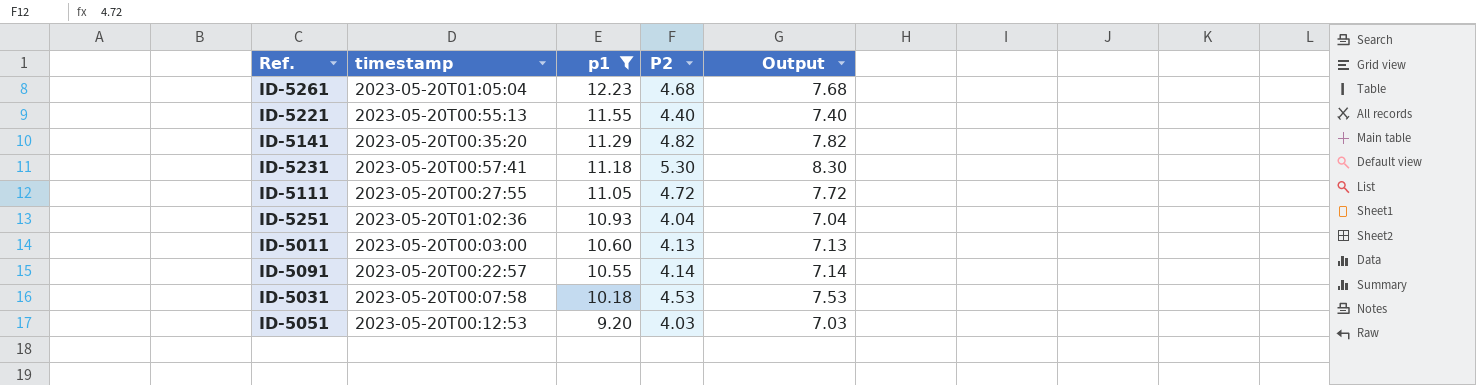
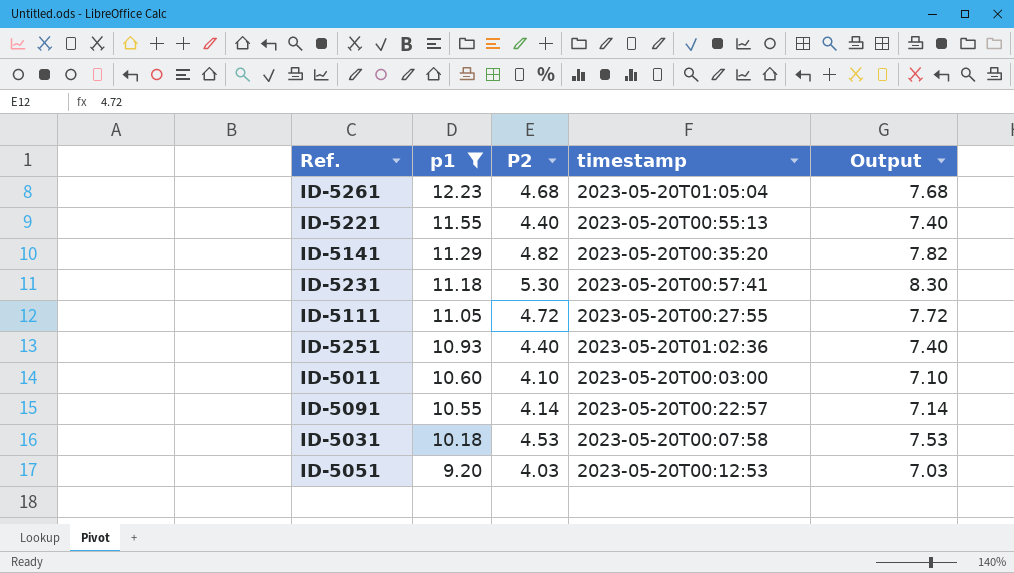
column timestamp | position: 2 -> 4
ID-5251 | P2: 4.04 -> 4.40
ID-5251 | Output: 7.04 -> 7.40
ID-5011 | P2: 4.13 -> 4.10
ID-5011 | Output: 7.13 -> 7.10

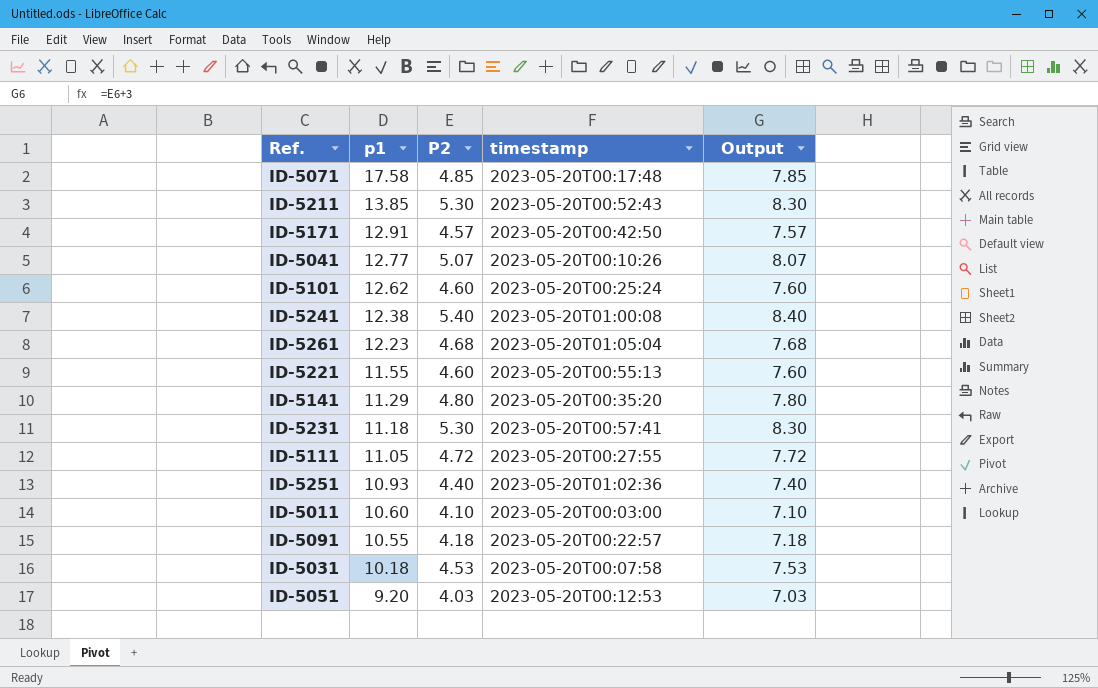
filter: p1 <= 12.23 -> none
ID-5221 | P2: 4.40 -> 4.60
ID-5221 | Output: 7.40 -> 7.60
ID-5141 | P2: 4.82 -> 4.80
ID-5141 | Output: 7.82 -> 7.80
ID-5091 | P2: 4.14 -> 4.18
ID-5091 | Output: 7.14 -> 7.18

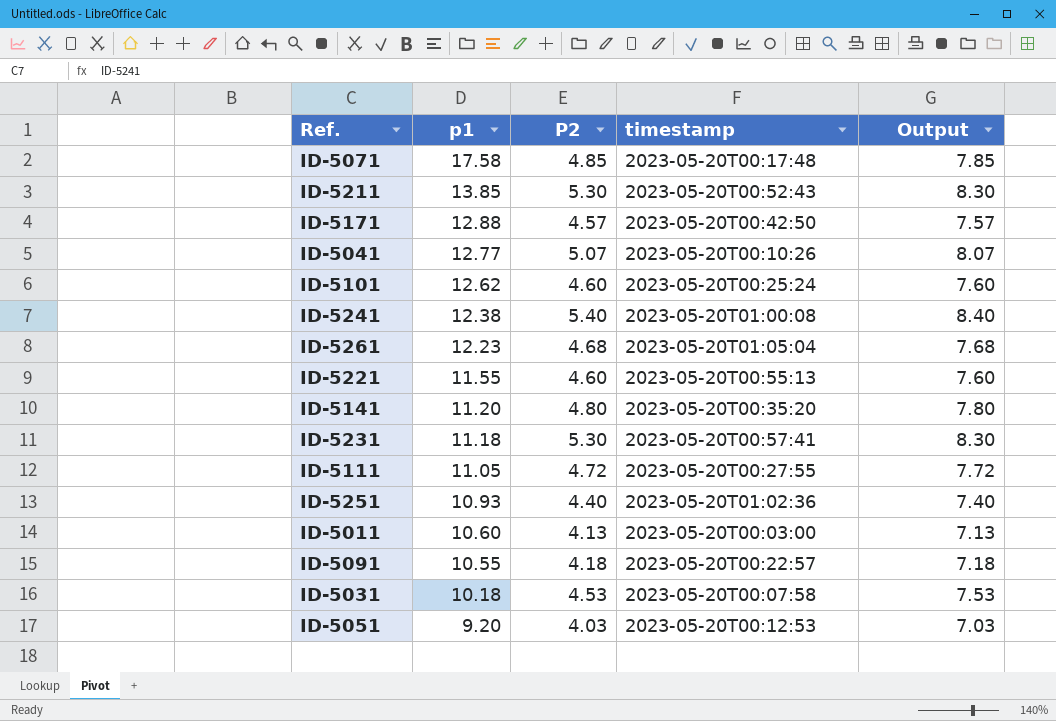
ID-5171 | p1: 12.91 -> 12.88
ID-5141 | p1: 11.29 -> 11.20
ID-5011 | P2: 4.10 -> 4.13
ID-5011 | Output: 7.10 -> 7.13

